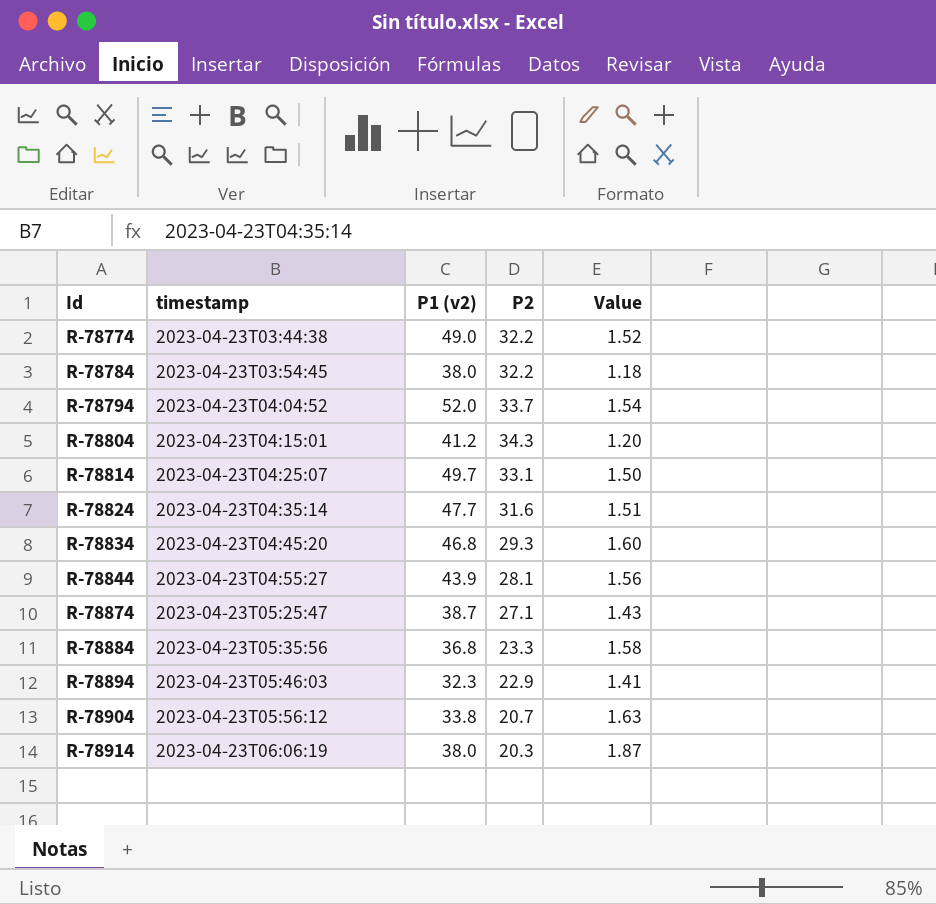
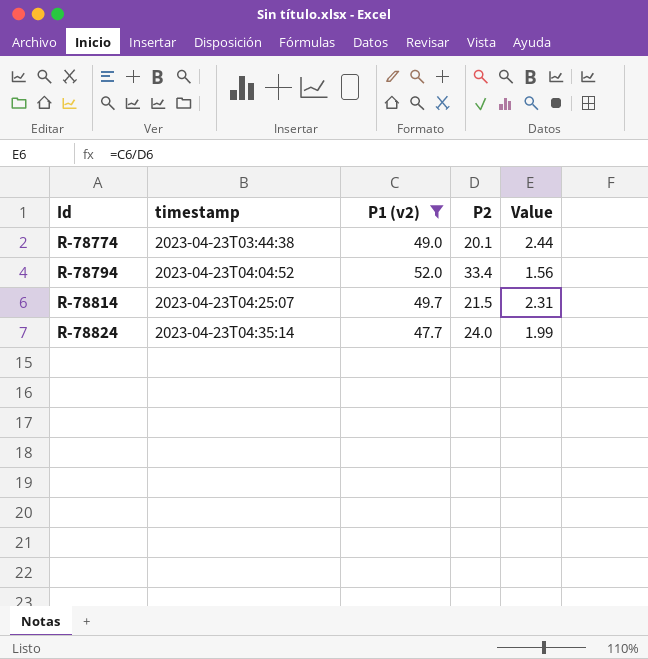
filter: none -> P1 (v2) >= 47.7
R-78774 | P2: 32.2 -> 20.1
R-78774 | Value: 1.52 -> 2.44
R-78794 | P2: 33.7 -> 33.4
R-78794 | Value: 1.54 -> 1.56
R-78814 | P2: 33.1 -> 21.5
R-78814 | Value: 1.50 -> 2.31
R-78824 | P2: 31.6 -> 24.0
R-78824 | Value: 1.51 -> 1.99

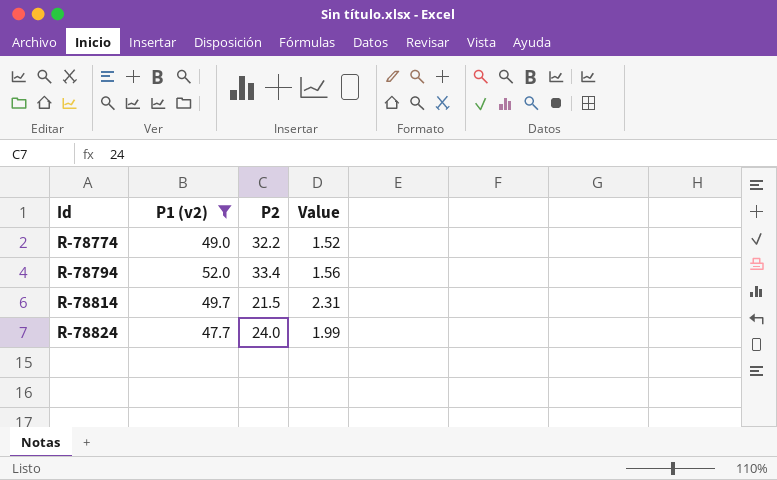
column timestamp | position: 2 -> none
R-78774 | P2: 20.1 -> 32.2
R-78774 | Value: 2.44 -> 1.52

